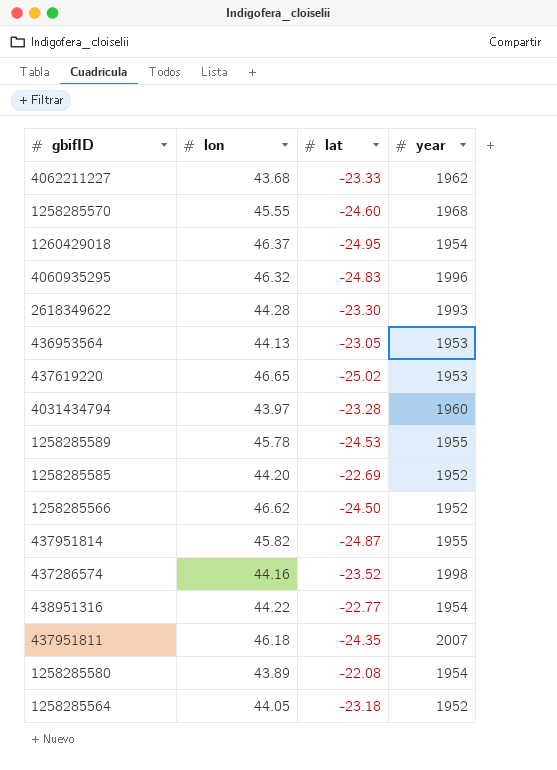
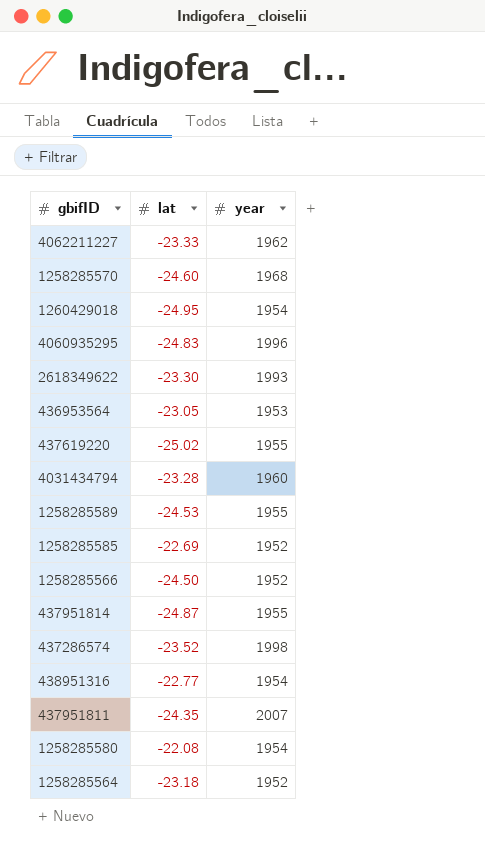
column lon | position: 2 -> none
437619220 | year: 1953 -> 1955

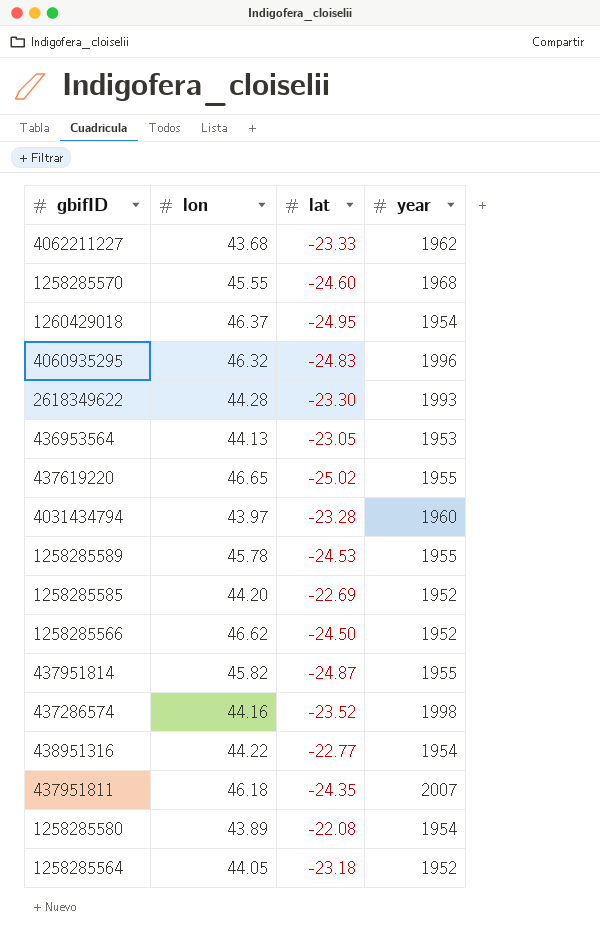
column lon | position: none -> 2

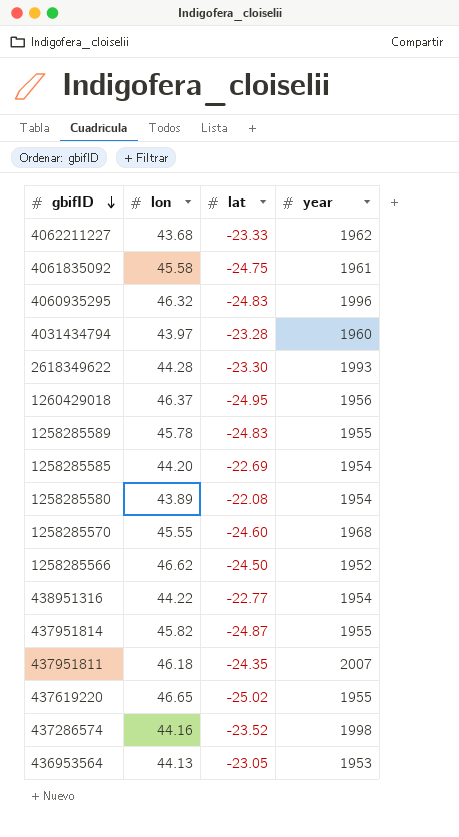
row order: none -> gbifID descending
row 1258285564: 44.05 | -23.18 | 1952 -> none
row 4061835092: none -> 45.58 | -24.75 | 1961
1260429018 | year: 1954 -> 1956
1258285589 | lat: -24.53 -> -24.83
1258285585 | year: 1952 -> 1954

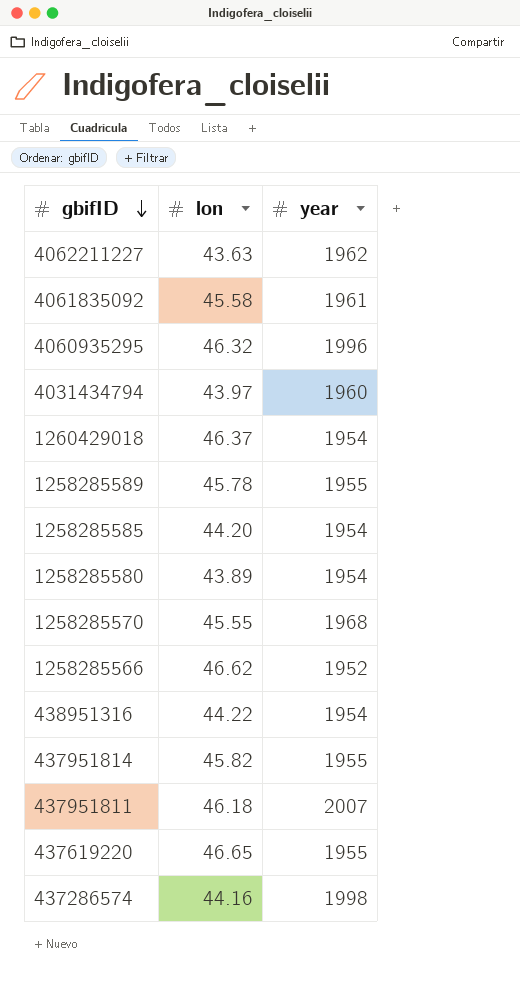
column lat | position: 3 -> none
row 2618349622: 44.28 | -23.30 | 1993 -> none
row 436953564: 44.13 | -23.05 | 1953 -> none
4062211227 | lon: 43.68 -> 43.63
1260429018 | year: 1956 -> 1954

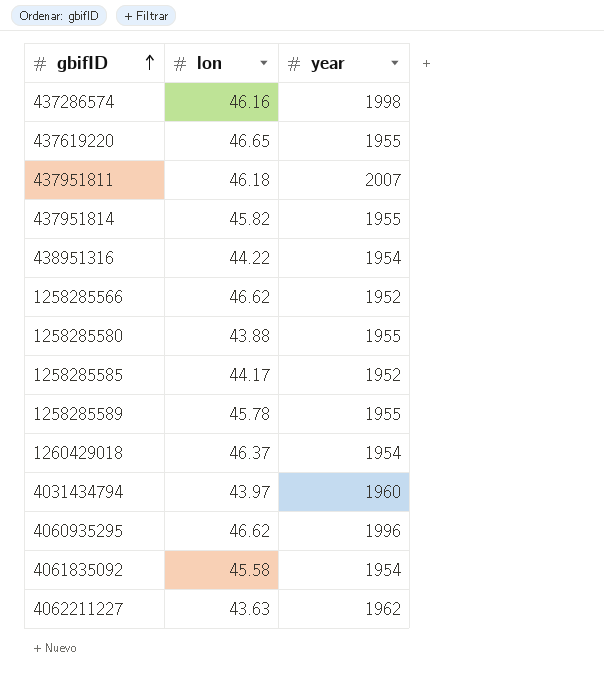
row order: gbifID descending -> gbifID ascending
row 1258285570: 45.55 | 1968 -> none
437286574 | lon: 44.16 -> 46.16
1258285580 | lon: 43.89 -> 43.88
1258285580 | year: 1954 -> 1955
1258285585 | lon: 44.20 -> 44.17
1258285585 | year: 1954 -> 1952
4060935295 | lon: 46.32 -> 46.62
4061835092 | year: 1961 -> 1954

